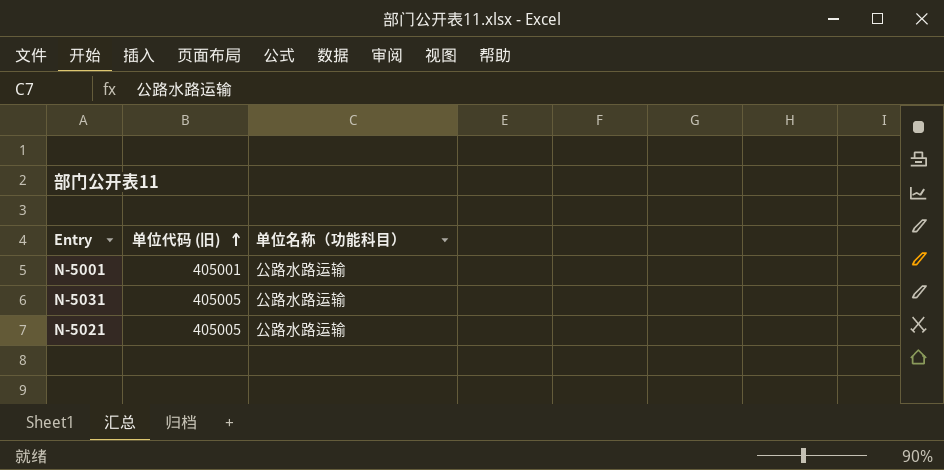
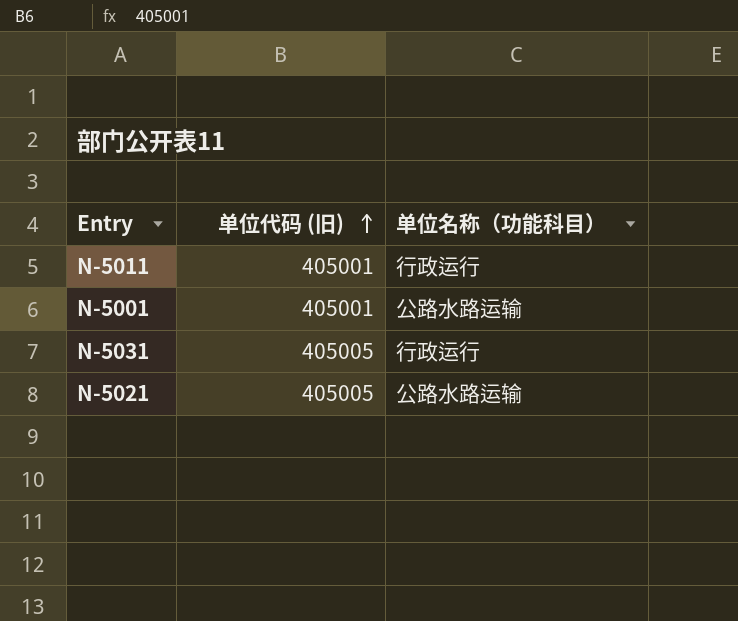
row N-5011: none -> 405001 | 行政运行
N-5031 | 单位名称（功能科目）: 公路水路运输 -> 行政运行

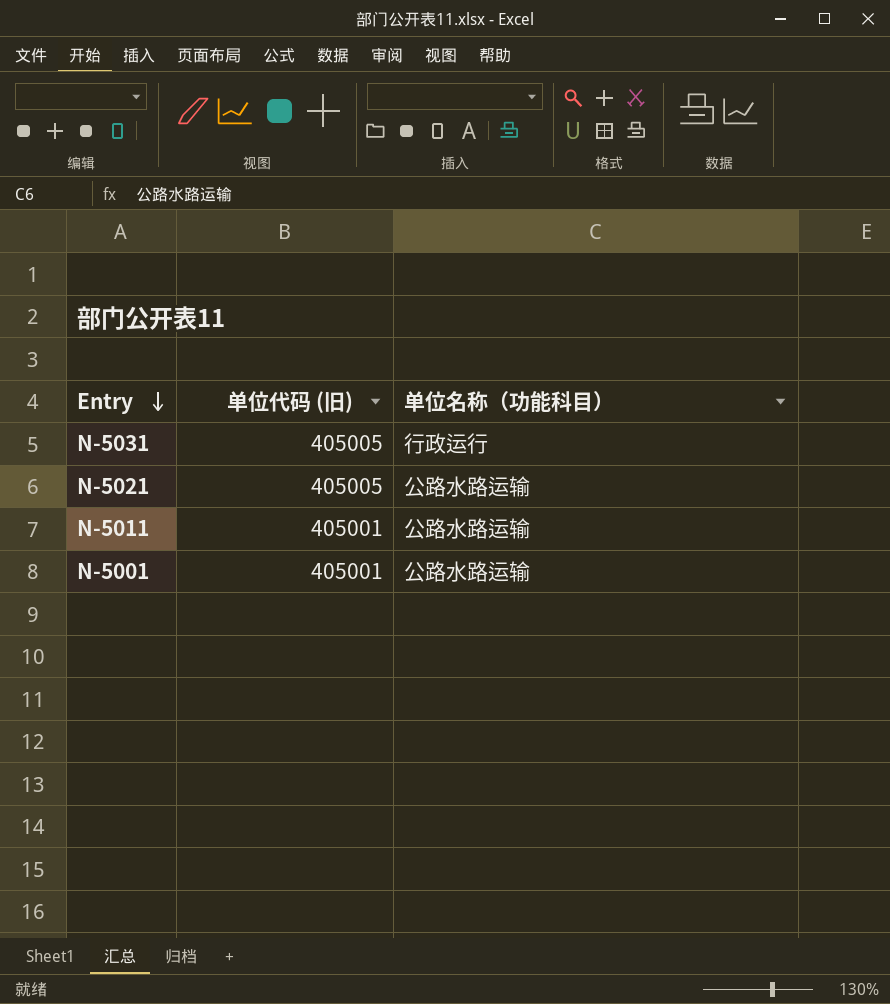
row order: 单位代码 (旧) ascending -> Entry descending
N-5011 | 单位名称（功能科目）: 行政运行 -> 公路水路运输

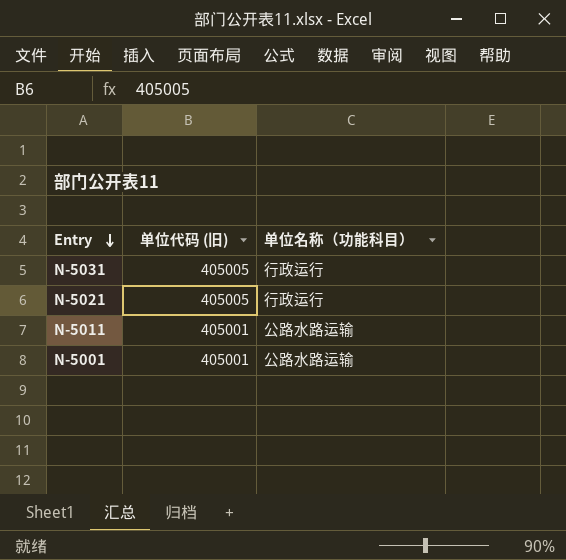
N-5021 | 单位名称（功能科目）: 公路水路运输 -> 行政运行

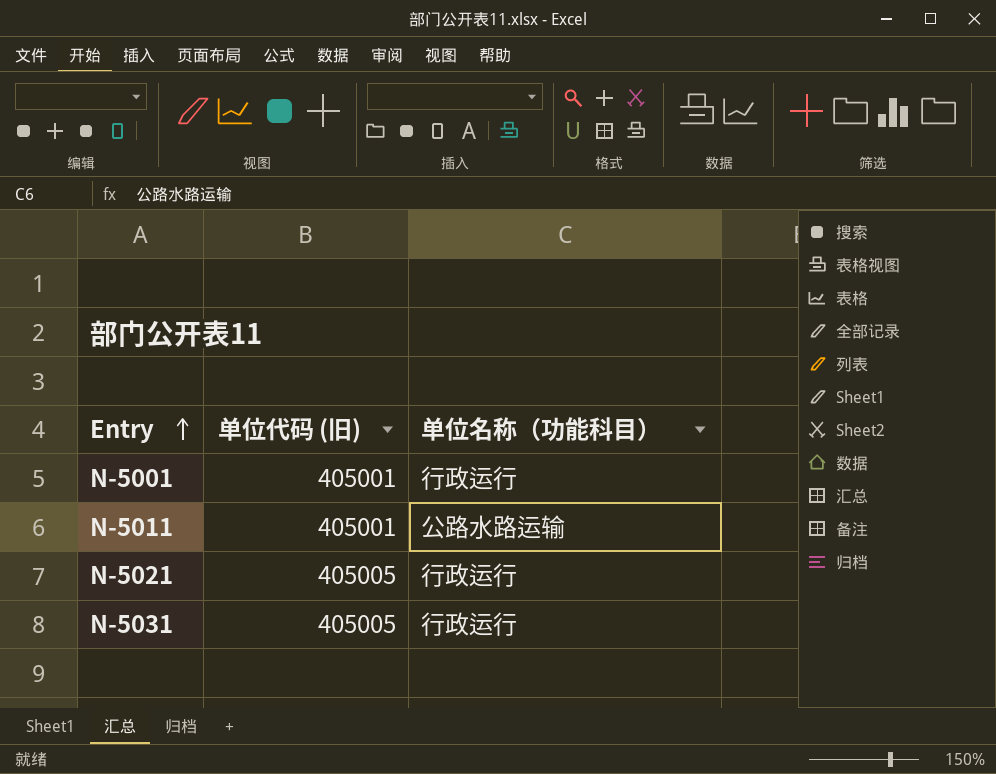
row order: Entry descending -> Entry ascending
N-5001 | 单位名称（功能科目）: 公路水路运输 -> 行政运行

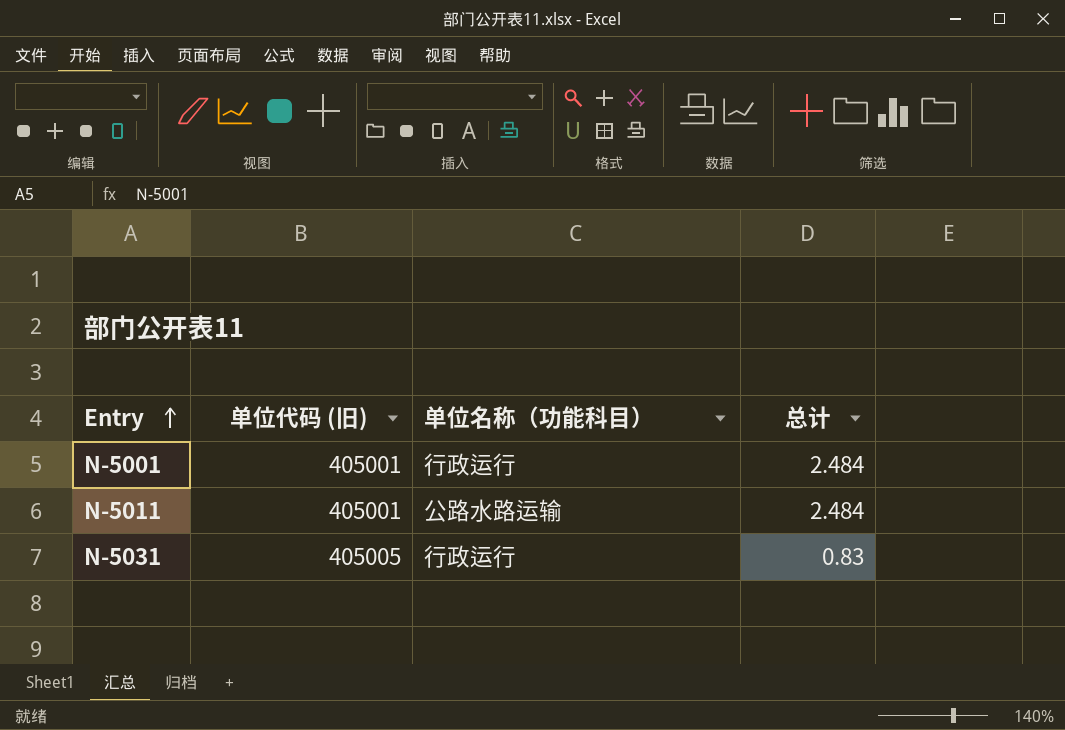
column 总计 | position: none -> 4
row N-5021: 405005 | 行政运行 -> none

